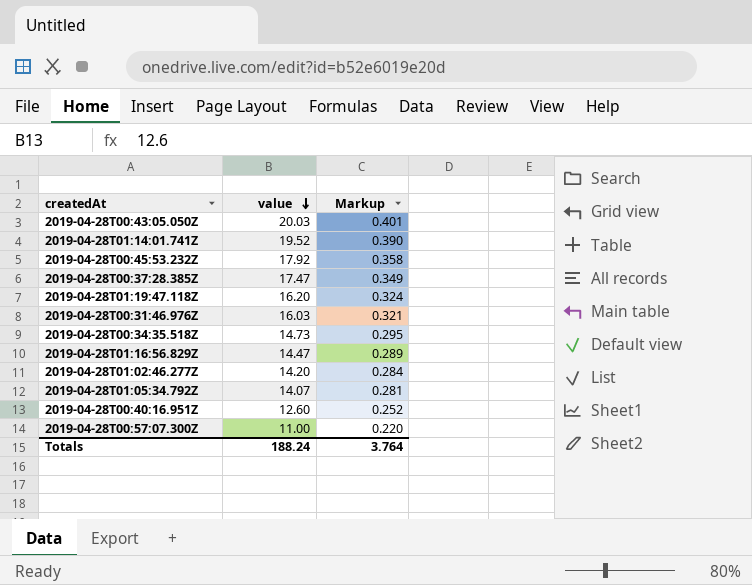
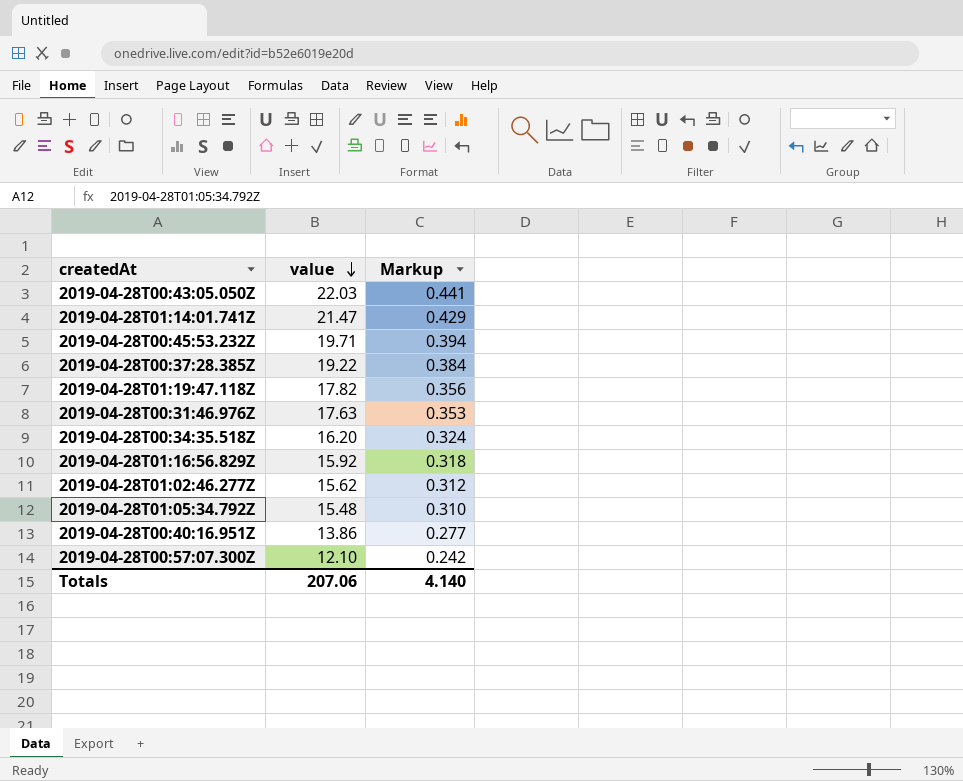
2019-04-28T00:43:05.050Z | value: 20.03 -> 22.03
2019-04-28T00:43:05.050Z | Markup: 0.401 -> 0.441
2019-04-28T01:14:01.741Z | value: 19.52 -> 21.47
2019-04-28T01:14:01.741Z | Markup: 0.390 -> 0.429
2019-04-28T00:45:53.232Z | value: 17.92 -> 19.71
2019-04-28T00:45:53.232Z | Markup: 0.358 -> 0.394
2019-04-28T00:37:28.385Z | value: 17.47 -> 19.22
2019-04-28T00:37:28.385Z | Markup: 0.349 -> 0.384
2019-04-28T01:19:47.118Z | value: 16.20 -> 17.82
2019-04-28T01:19:47.118Z | Markup: 0.324 -> 0.356
2019-04-28T00:31:46.976Z | value: 16.03 -> 17.63
2019-04-28T00:31:46.976Z | Markup: 0.321 -> 0.353
2019-04-28T00:34:35.518Z | value: 14.73 -> 16.20
2019-04-28T00:34:35.518Z | Markup: 0.295 -> 0.324
2019-04-28T01:16:56.829Z | value: 14.47 -> 15.92
2019-04-28T01:16:56.829Z | Markup: 0.289 -> 0.318
2019-04-28T01:02:46.277Z | value: 14.20 -> 15.62
2019-04-28T01:02:46.277Z | Markup: 0.284 -> 0.312
2019-04-28T01:05:34.792Z | value: 14.07 -> 15.48
2019-04-28T01:05:34.792Z | Markup: 0.281 -> 0.310
2019-04-28T00:40:16.951Z | value: 12.60 -> 13.86
2019-04-28T00:40:16.951Z | Markup: 0.252 -> 0.277
2019-04-28T00:57:07.300Z | value: 11.00 -> 12.10
2019-04-28T00:57:07.300Z | Markup: 0.220 -> 0.242
Totals | value: 188.24 -> 207.06
Totals | Markup: 3.764 -> 4.140

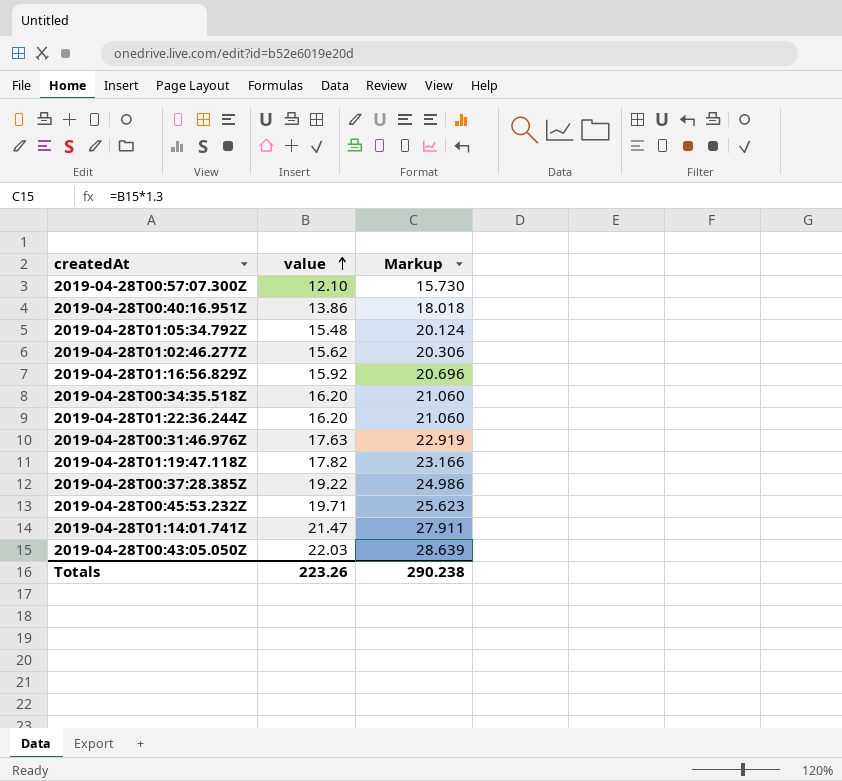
row order: value descending -> value ascending
column Markup | formula: [value] * 0.02 -> [value] * 1.3
row 2019-04-28T01:22:36.244Z: none -> 16.20 | 21.060
Totals | value: 207.06 -> 223.26
Totals | Markup: 4.140 -> 290.238

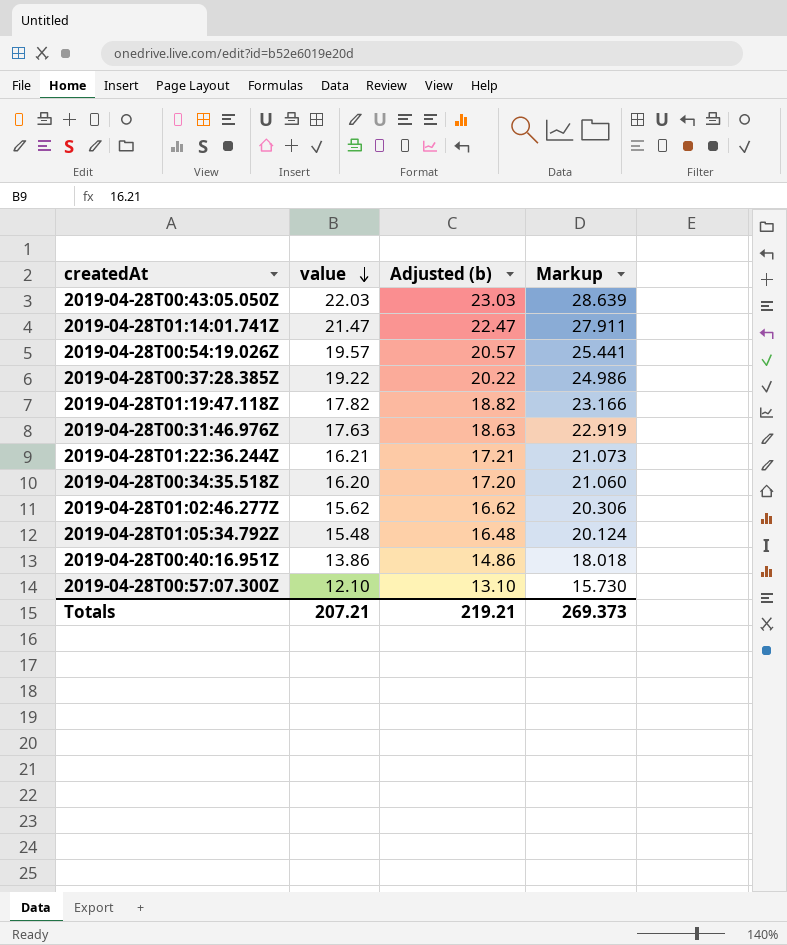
row order: value ascending -> value descending
column Adjusted (b) | formula: none -> [value] + 1
row 2019-04-28T01:16:56.829Z: 15.92 | 20.696 -> none
row 2019-04-28T00:45:53.232Z: 19.71 | 25.623 -> none
row 2019-04-28T00:54:19.026Z: none -> 19.57 | 20.57 | 25.441
2019-04-28T01:22:36.244Z | value: 16.20 -> 16.21
2019-04-28T01:22:36.244Z | Markup: 21.060 -> 21.073
Totals | value: 223.26 -> 207.21
Totals | Markup: 290.238 -> 269.373

